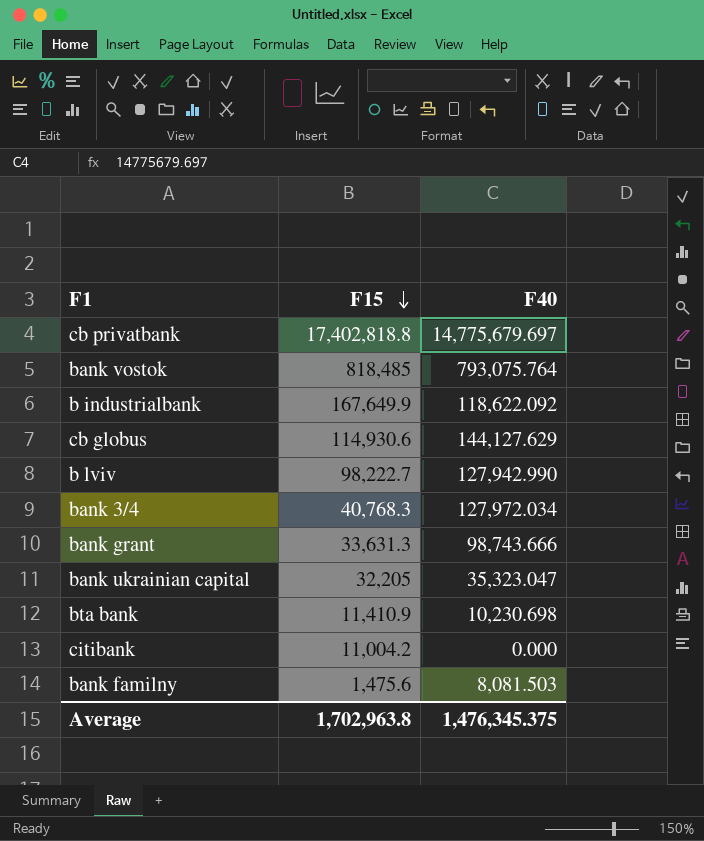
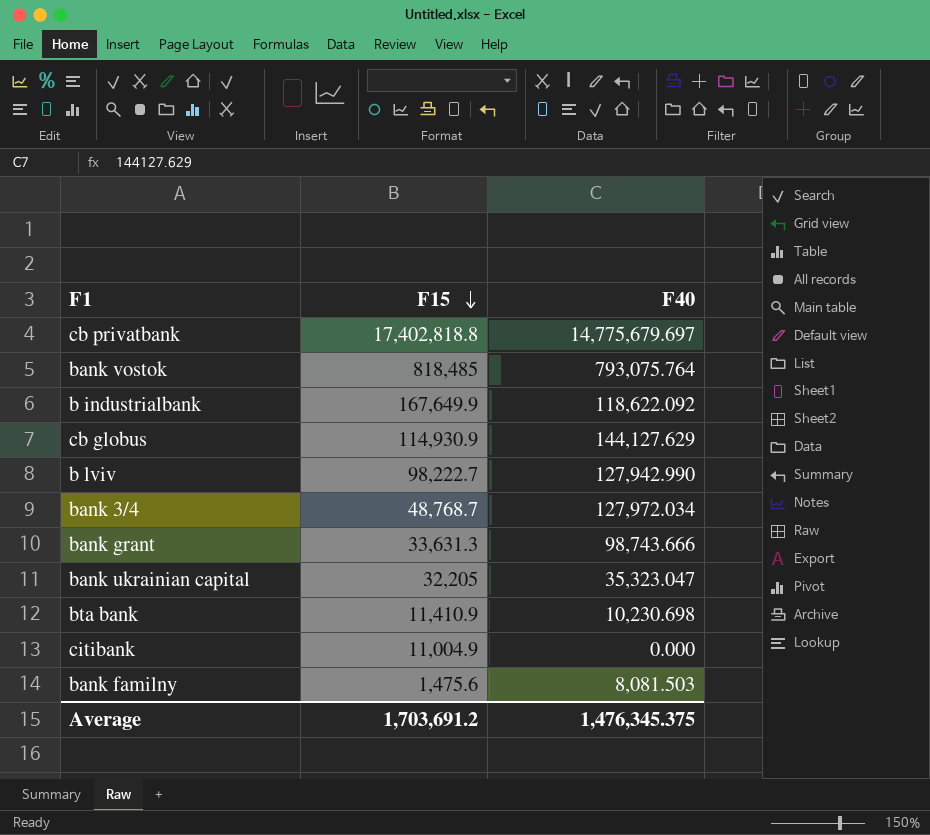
cb globus | F15: 114,930.6 -> 114,930.9
bank 3/4 | F15: 40,768.3 -> 48,768.7
citibank | F15: 11,004.2 -> 11,004.9
Average | F15: 1,702,963.8 -> 1,703,691.2

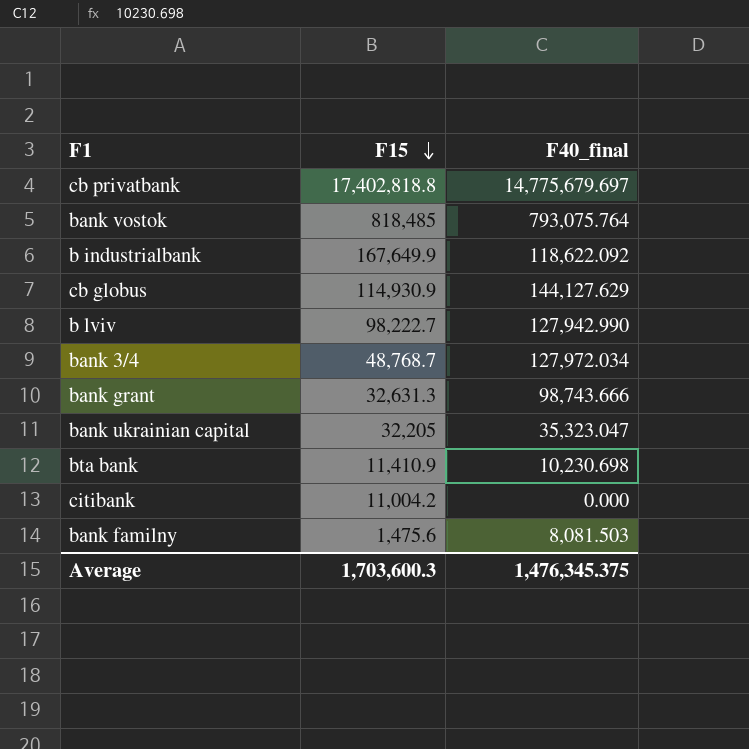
column name: F40 -> F40_final
bank grant | F15: 33,631.3 -> 32,631.3
citibank | F15: 11,004.9 -> 11,004.2
Average | F15: 1,703,691.2 -> 1,703,600.3

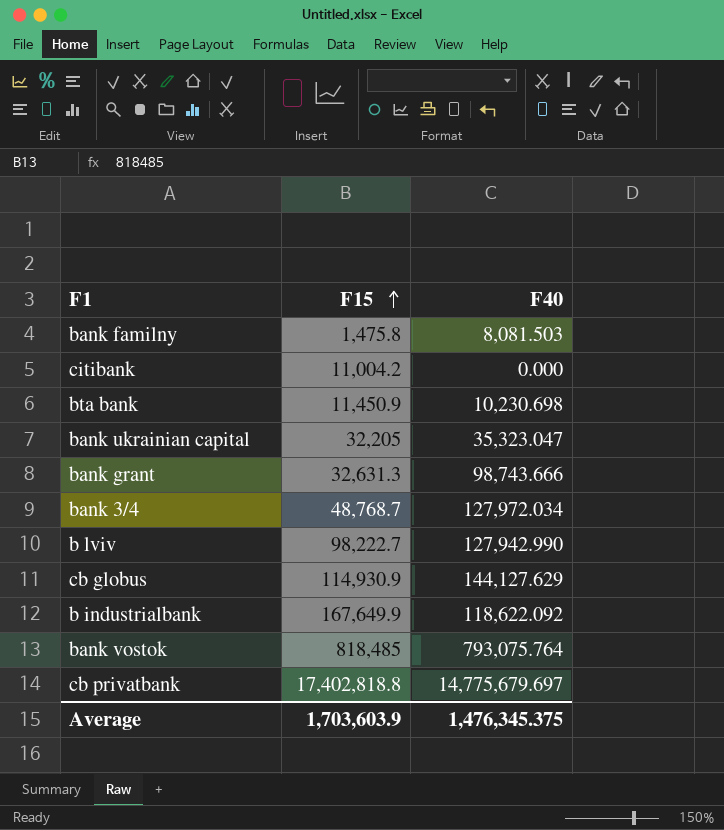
row order: F15 descending -> F15 ascending
column name: F40_final -> F40
bank familny | F15: 1,475.6 -> 1,475.8
bta bank | F15: 11,410.9 -> 11,450.9
Average | F15: 1,703,600.3 -> 1,703,603.9

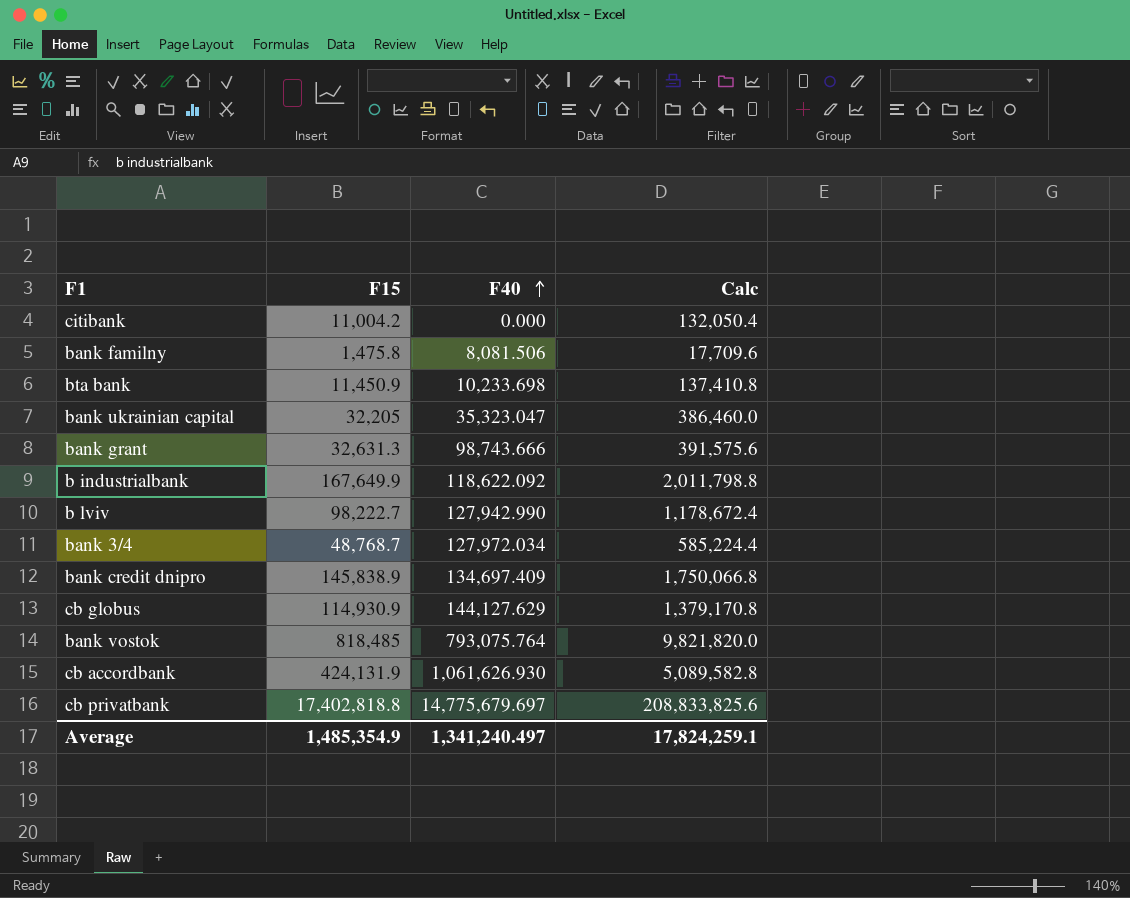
row order: F15 ascending -> F40 ascending
column Calc | formula: none -> [F15] * 12
bank familny | F40: 8,081.503 -> 8,081.506
bta bank | F40: 10,230.698 -> 10,233.698
row bank credit dnipro: none -> 145,838.9 | 134,697.409 | 1,750,066.8
row cb accordbank: none -> 424,131.9 | 1,061,626.930 | 5,089,582.8
Average | F15: 1,703,603.9 -> 1,485,354.9
Average | F40: 1,476,345.375 -> 1,341,240.497

